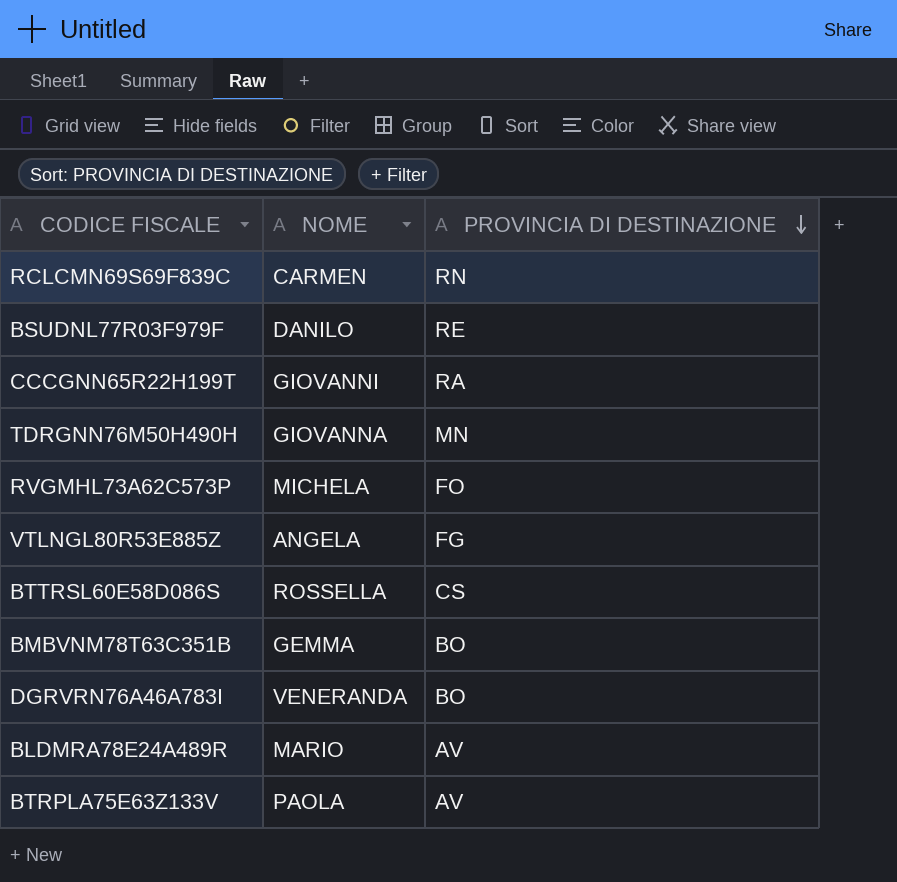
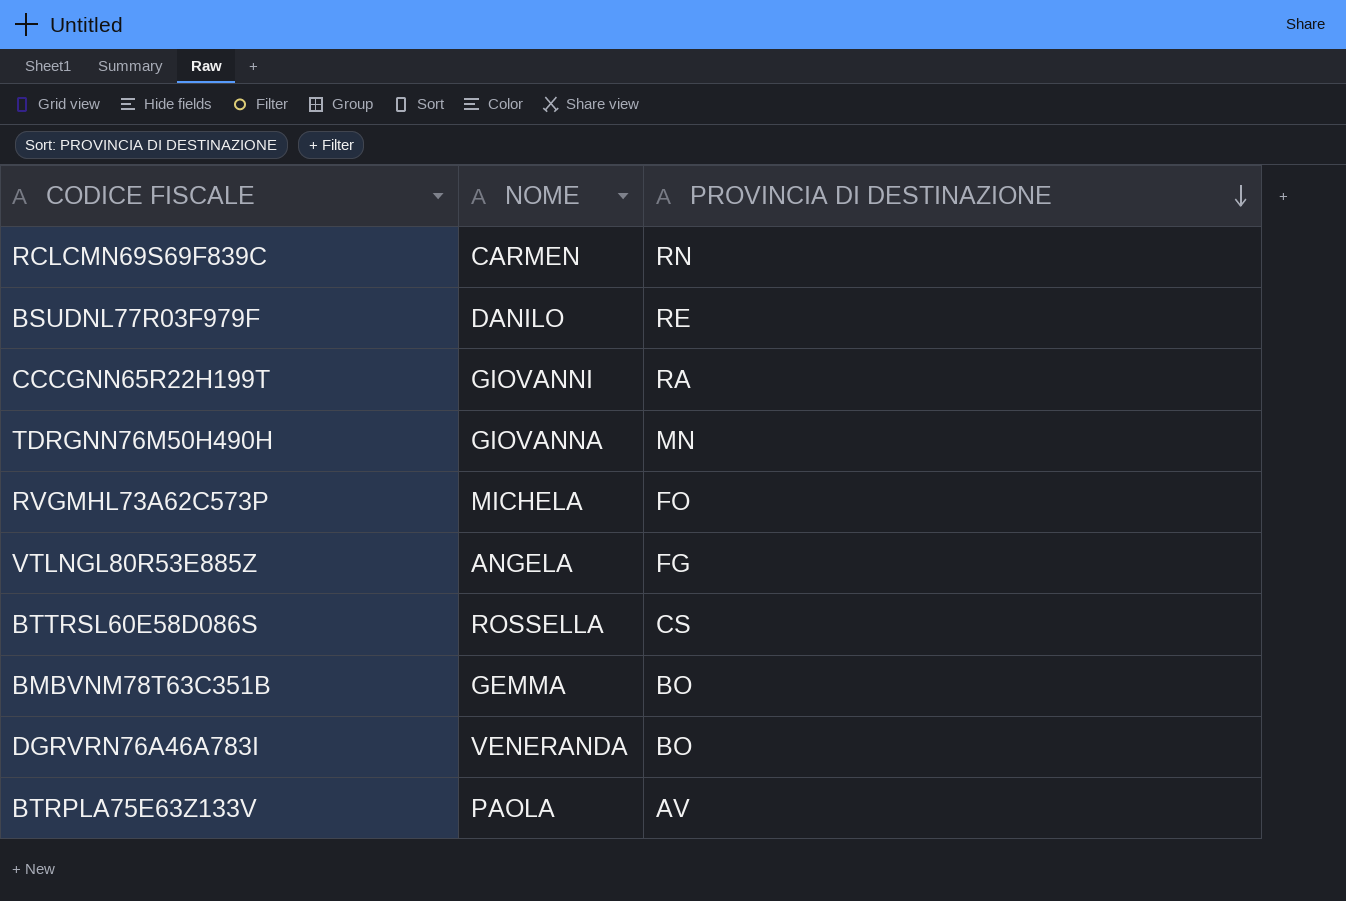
row BLDMRA78E24A489R: MARIO | AV -> none

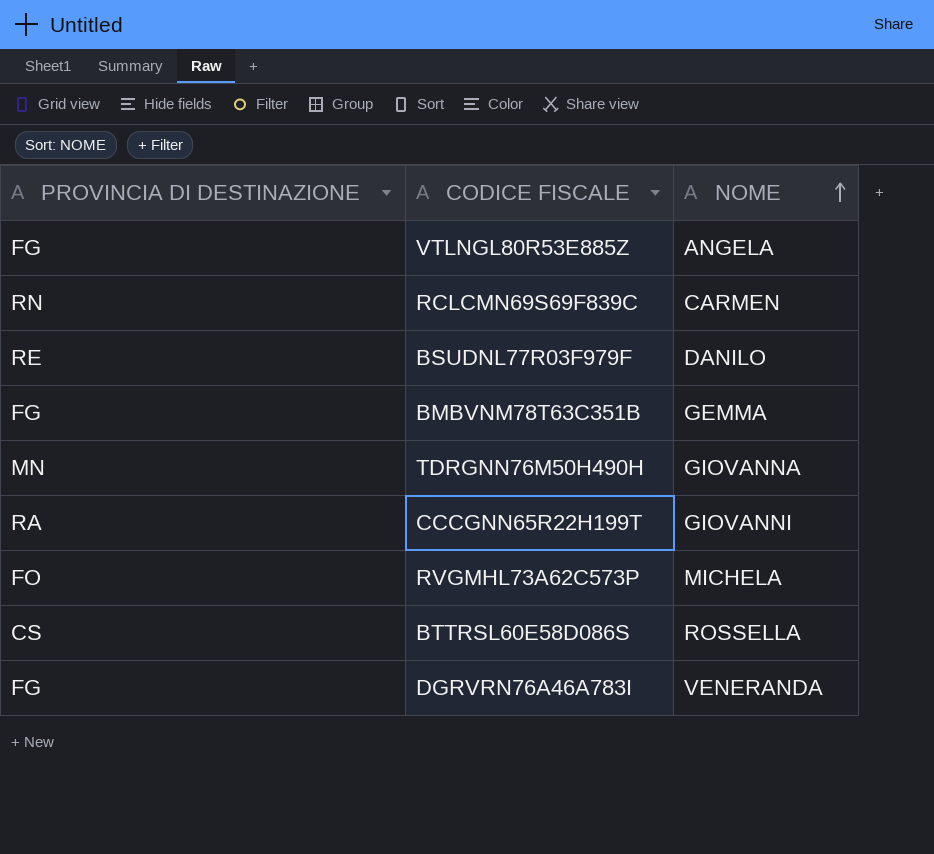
row order: PROVINCIA DI DESTINAZIONE descending -> NOME ascending
column PROVINCIA DI DESTINAZIONE | position: 3 -> 1
row BTRPLA75E63Z133V: PAOLA | AV -> none
BMBVNM78T63C351B | PROVINCIA DI DESTINAZIONE: BO -> FG
DGRVRN76A46A783I | PROVINCIA DI DESTINAZIONE: BO -> FG

